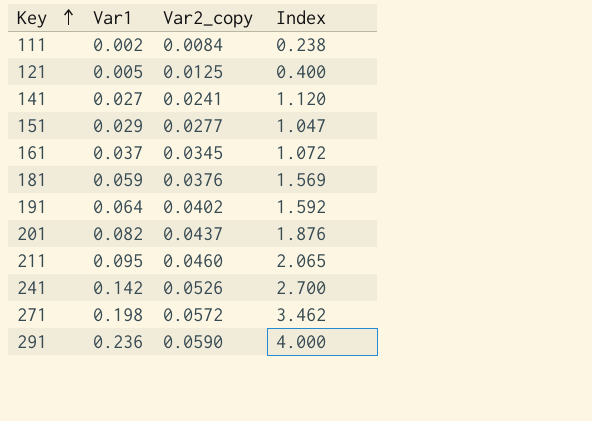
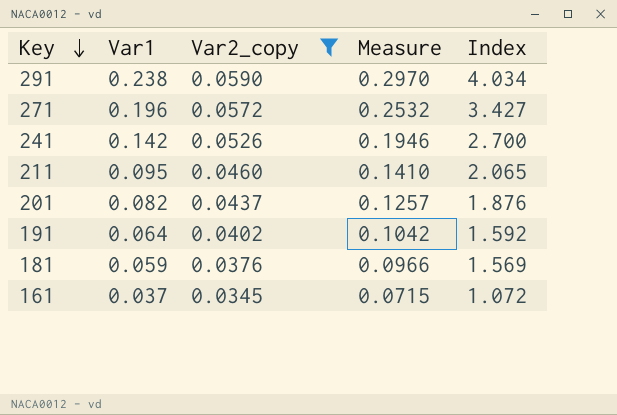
filter: none -> Var2_copy >= 0.0345
row order: Key ascending -> Key descending
column Measure | formula: none -> [Var1] + [Var2_copy]
291 | Var1: 0.236 -> 0.238
291 | Index: 4.000 -> 4.034
271 | Var1: 0.198 -> 0.196
271 | Index: 3.462 -> 3.427

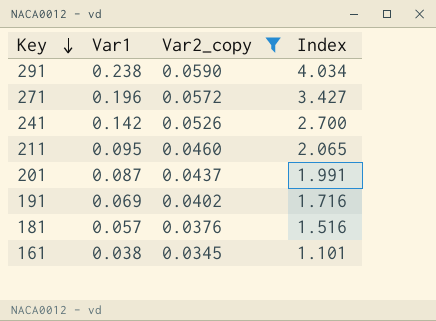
column Measure | formula: [Var1] + [Var2_copy] -> none
201 | Var1: 0.082 -> 0.087
201 | Index: 1.876 -> 1.991
191 | Var1: 0.064 -> 0.069
191 | Index: 1.592 -> 1.716
181 | Var1: 0.059 -> 0.057
181 | Index: 1.569 -> 1.516
161 | Var1: 0.037 -> 0.038
161 | Index: 1.072 -> 1.101

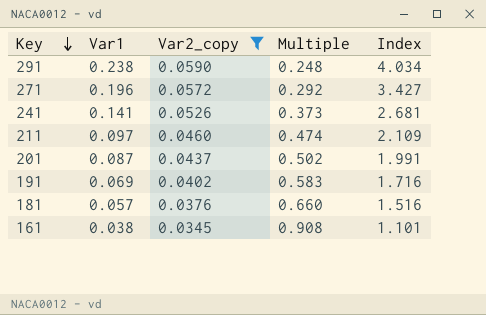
column Multiple | formula: none -> [Var2_copy] / [Var1]
241 | Var1: 0.142 -> 0.141
241 | Index: 2.700 -> 2.681
211 | Var1: 0.095 -> 0.097
211 | Index: 2.065 -> 2.109

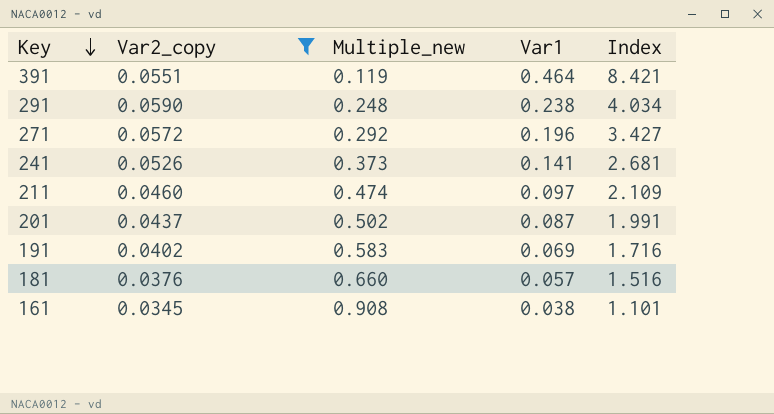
column name: Multiple -> Multiple_new
column Var1 | position: 2 -> 4
row 391: none -> 0.0551 | 0.119 | 0.464 | 8.421

